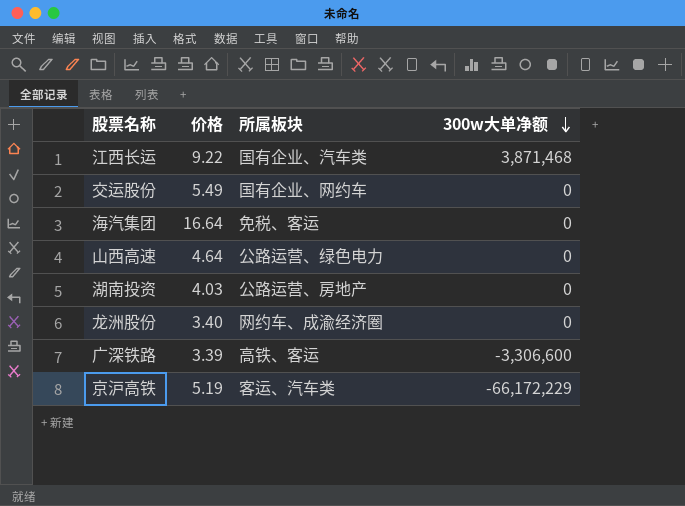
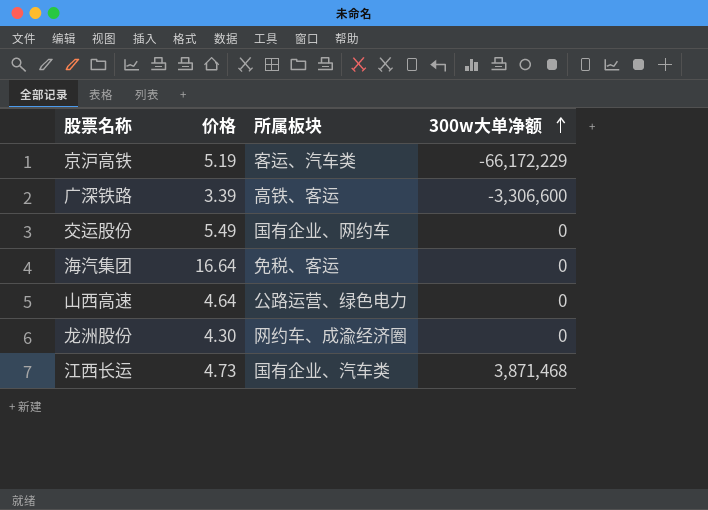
row order: 300w大单净额 descending -> 300w大单净额 ascending
row 湖南投资: 4.03 | 公路运营、房地产 | 0 -> none
龙洲股份 | 价格: 3.40 -> 4.30
江西长运 | 价格: 9.22 -> 4.73

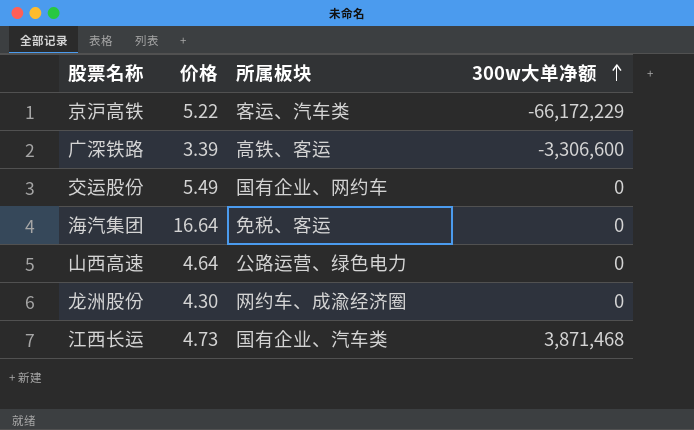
京沪高铁 | 价格: 5.19 -> 5.22

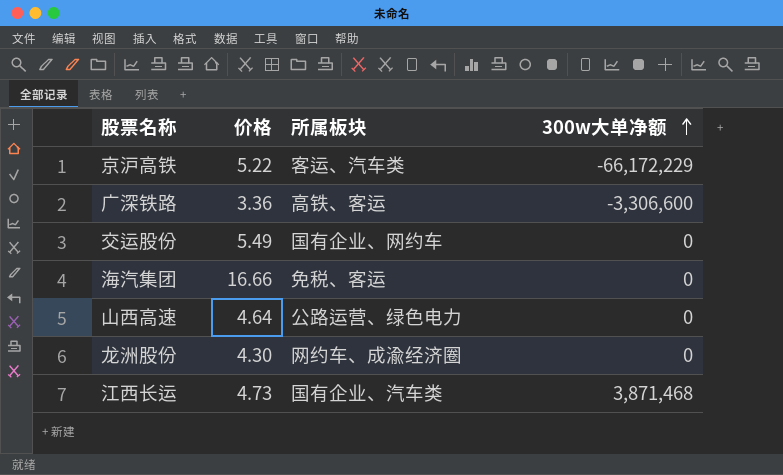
广深铁路 | 价格: 3.39 -> 3.36
海汽集团 | 价格: 16.64 -> 16.66

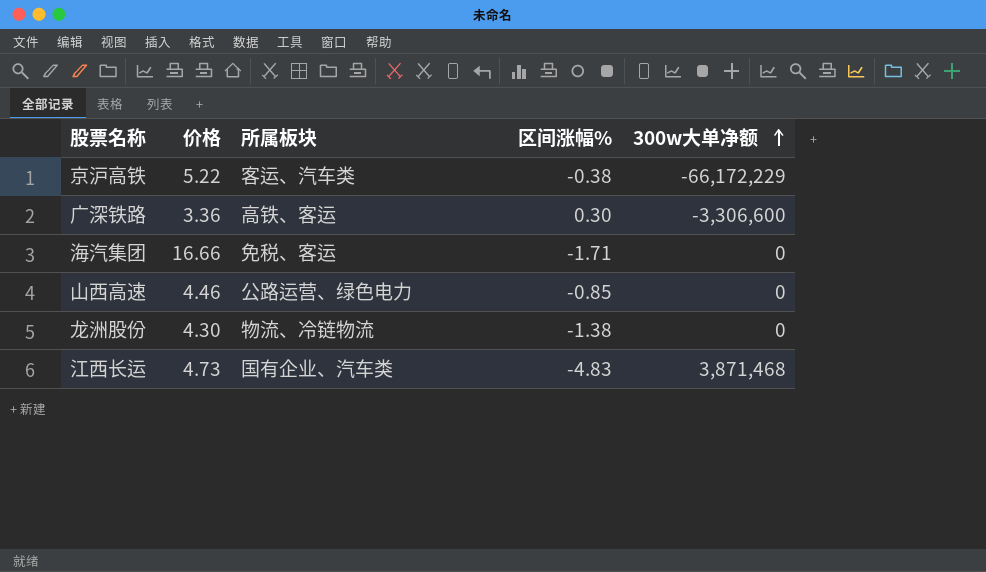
column 区间涨幅% | position: none -> 4
row 交运股份: 5.49 | 国有企业、网约车 | 0 -> none
山西高速 | 价格: 4.64 -> 4.46
龙洲股份 | 所属板块: 网约车、成渝经济圈 -> 物流、冷链物流

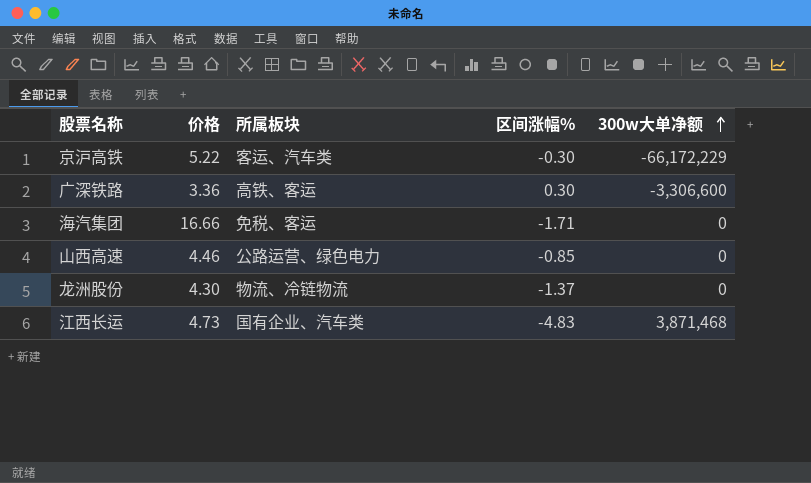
京沪高铁 | 区间涨幅%: -0.38 -> -0.30
龙洲股份 | 区间涨幅%: -1.38 -> -1.37

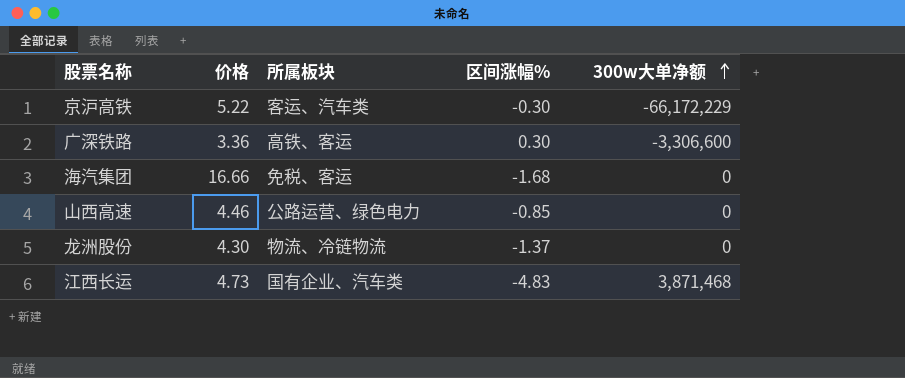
海汽集团 | 区间涨幅%: -1.71 -> -1.68

